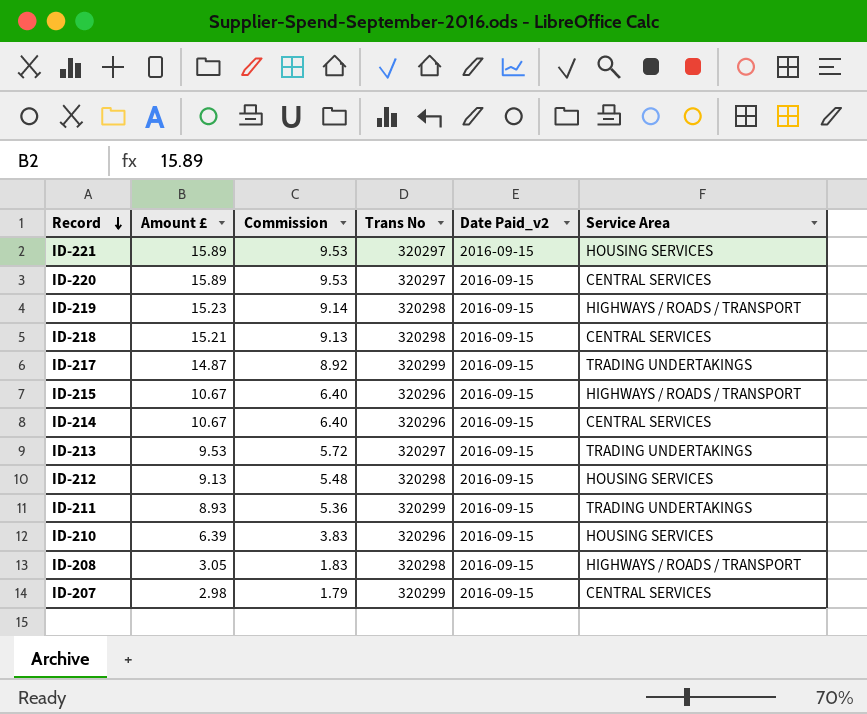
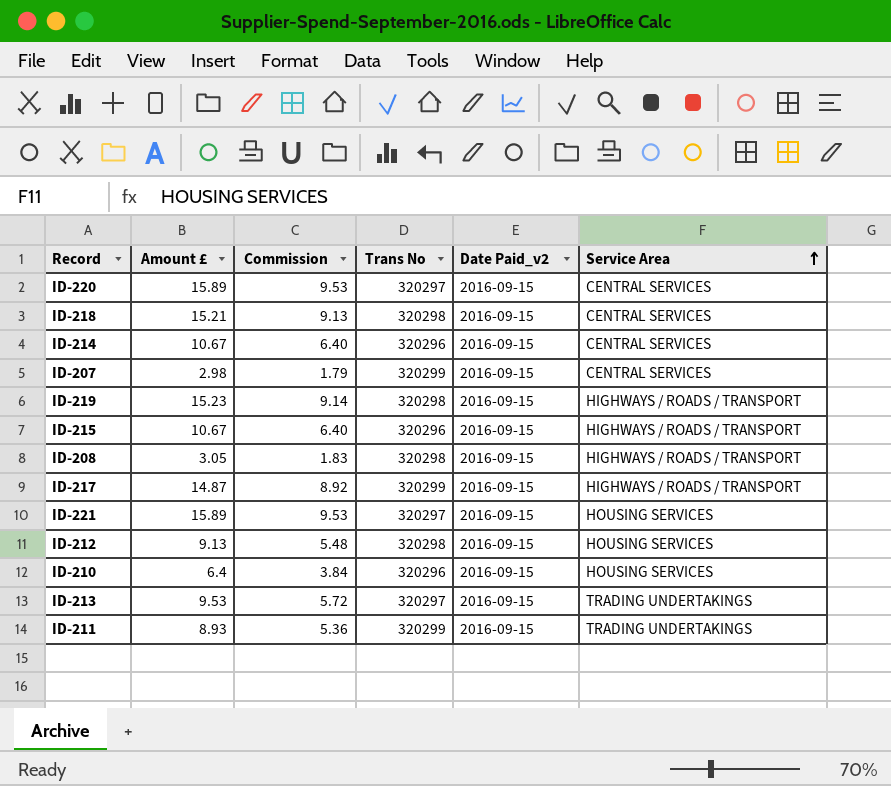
row order: Record descending -> Service Area ascending
ID-217 | Service Area: TRADING UNDERTAKINGS -> HIGHWAYS / ROADS / TRANSPORT
ID-210 | Amount £: 6.39 -> 6.4
ID-210 | Commission: 3.83 -> 3.84

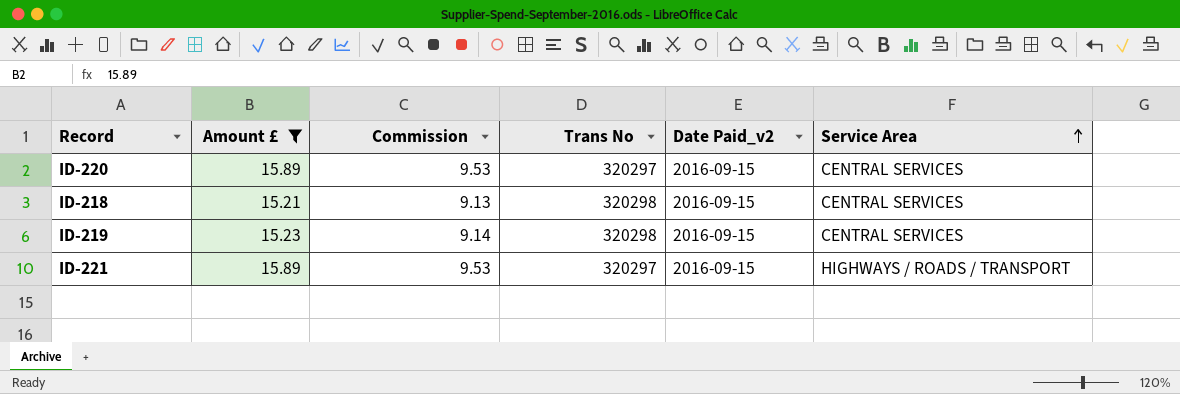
filter: none -> Amount £ >= 15.21
ID-219 | Service Area: HIGHWAYS / ROADS / TRANSPORT -> CENTRAL SERVICES
ID-221 | Service Area: HOUSING SERVICES -> HIGHWAYS / ROADS / TRANSPORT

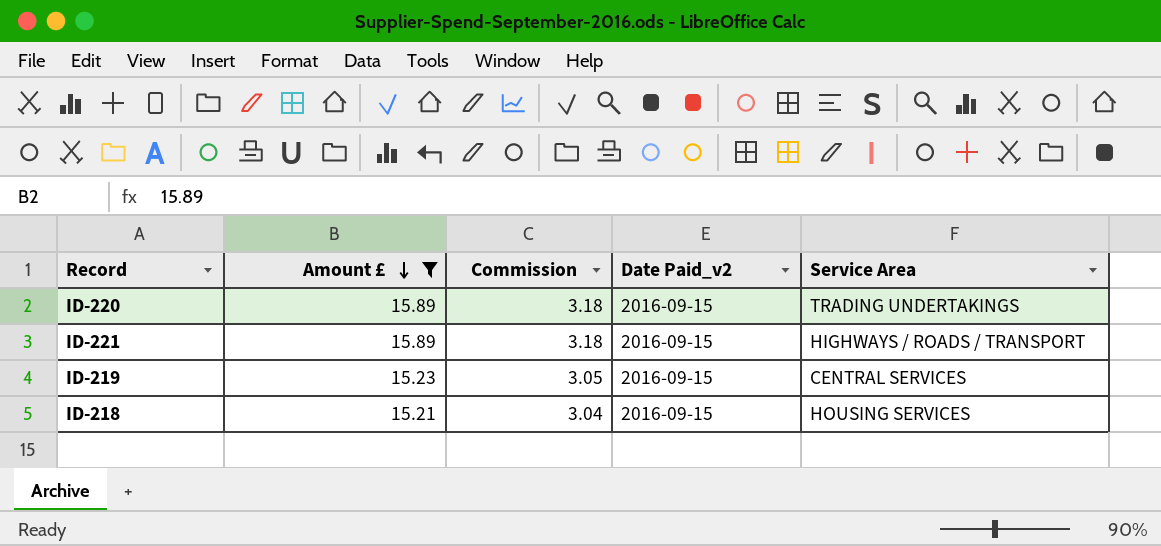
row order: Service Area ascending -> Amount £ descending
column Trans No | position: 4 -> none
column Commission | formula: [Amount £] * 0.6 -> [Amount £] * 0.2
ID-220 | Service Area: CENTRAL SERVICES -> TRADING UNDERTAKINGS
ID-218 | Service Area: CENTRAL SERVICES -> HOUSING SERVICES

